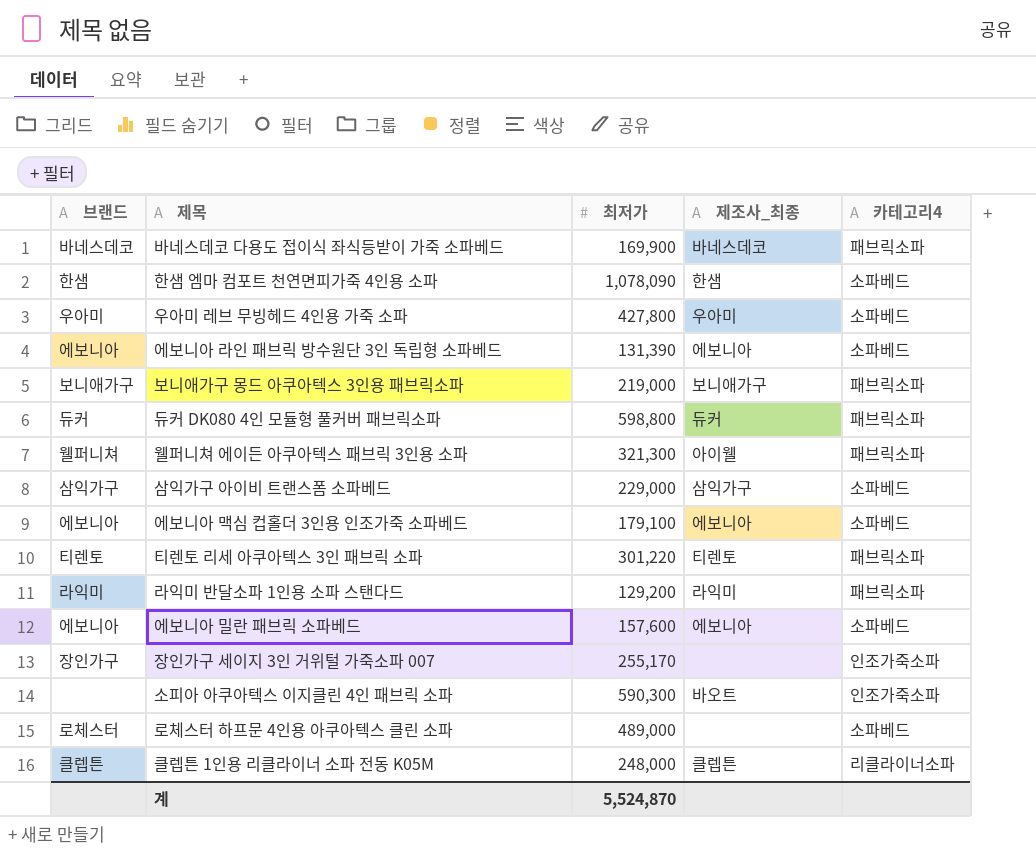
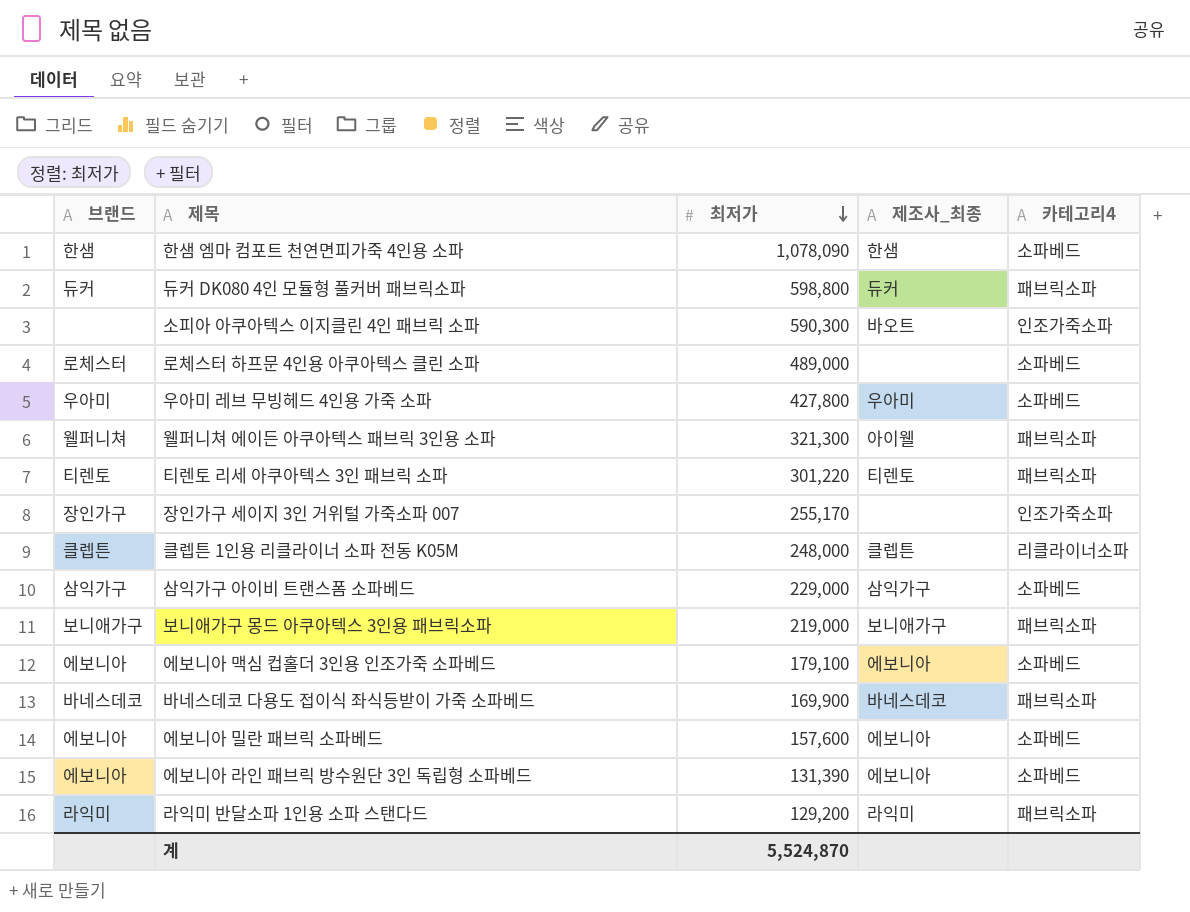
row order: none -> 최저가 descending

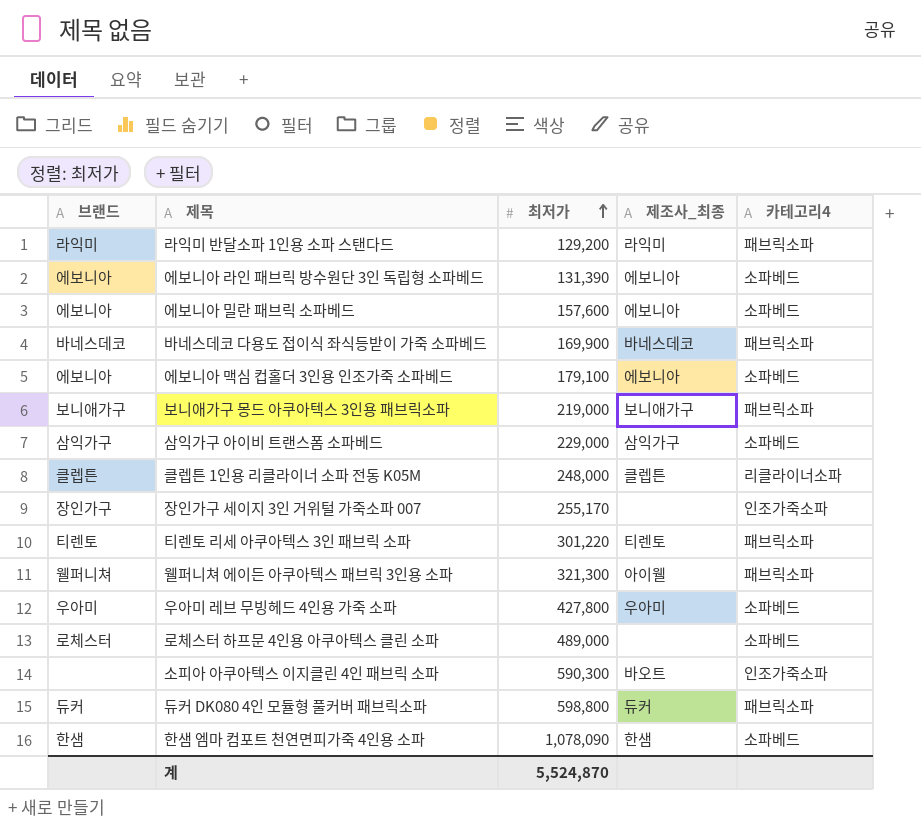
row order: 최저가 descending -> 최저가 ascending

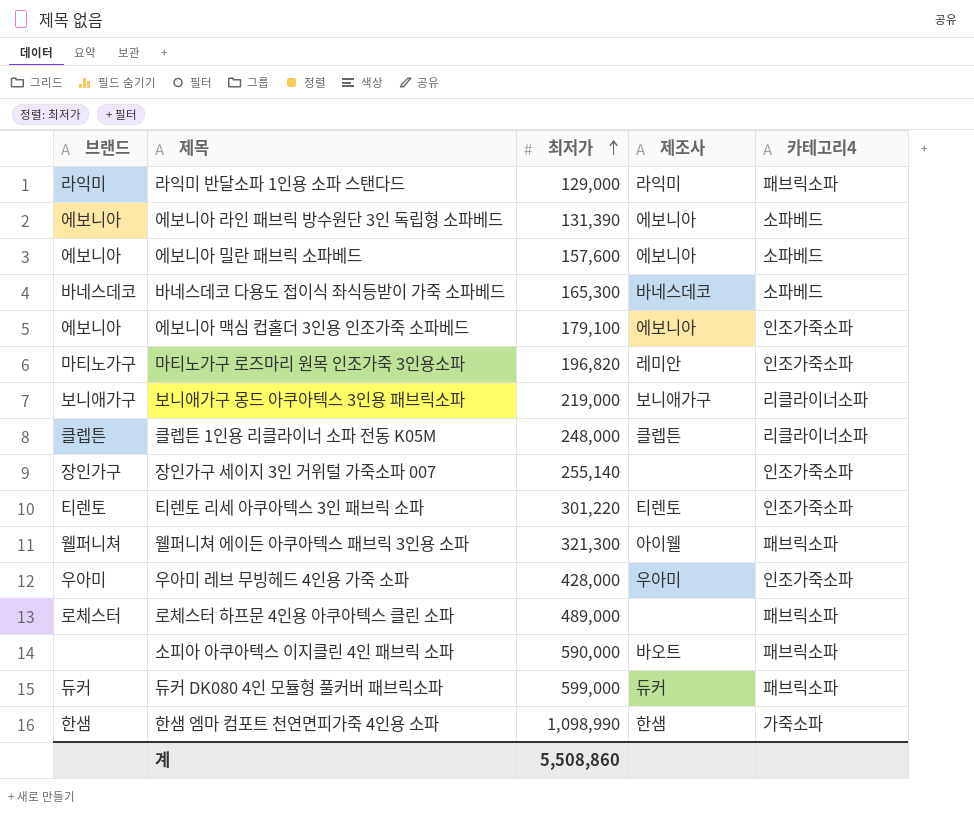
column name: 제조사_최종 -> 제조사
row 삼익가구 아이비 트랜스폼 소파베드: 삼익가구 | 229,000 | 삼익가구 | 소파베드 -> none
라익미 반달소파 1인용 소파 스탠다드 | 최저가: 129,200 -> 129,000
바네스데코 다용도 접이식 좌식등받이 가죽 소파베드 | 최저가: 169,900 -> 165,300
바네스데코 다용도 접이식 좌식등받이 가죽 소파베드 | 카테고리4: 패브릭소파 -> 소파베드
에보니아 맥심 컵홀더 3인용 인조가죽 소파베드 | 카테고리4: 소파베드 -> 인조가죽소파
row 마티노가구 로즈마리 원목 인조가죽 3인용소파: none -> 마티노가구 | 196,820 | 레미안 | 인조가죽소파
보니애가구 몽드 아쿠아텍스 3인용 패브릭소파 | 카테고리4: 패브릭소파 -> 리클라이너소파
장인가구 세이지 3인 거위털 가죽소파 007 | 최저가: 255,170 -> 255,140
티렌토 리세 아쿠아텍스 3인 패브릭 소파 | 카테고리4: 패브릭소파 -> 인조가죽소파
우아미 레브 무빙헤드 4인용 가죽 소파 | 최저가: 427,800 -> 428,000
우아미 레브 무빙헤드 4인용 가죽 소파 | 카테고리4: 소파베드 -> 인조가죽소파
로체스터 하프문 4인용 아쿠아텍스 클린 소파 | 카테고리4: 소파베드 -> 패브릭소파
소피아 아쿠아텍스 이지클린 4인 패브릭 소파 | 최저가: 590,300 -> 590,000
소피아 아쿠아텍스 이지클린 4인 패브릭 소파 | 카테고리4: 인조가죽소파 -> 패브릭소파
듀커 DK080 4인 모듈형 풀커버 패브릭소파 | 최저가: 598,800 -> 599,000
한샘 엠마 컴포트 천연면피가죽 4인용 소파 | 최저가: 1,078,090 -> 1,098,990
한샘 엠마 컴포트 천연면피가죽 4인용 소파 | 카테고리4: 소파베드 -> 가죽소파
계 | 최저가: 5,524,870 -> 5,508,860

